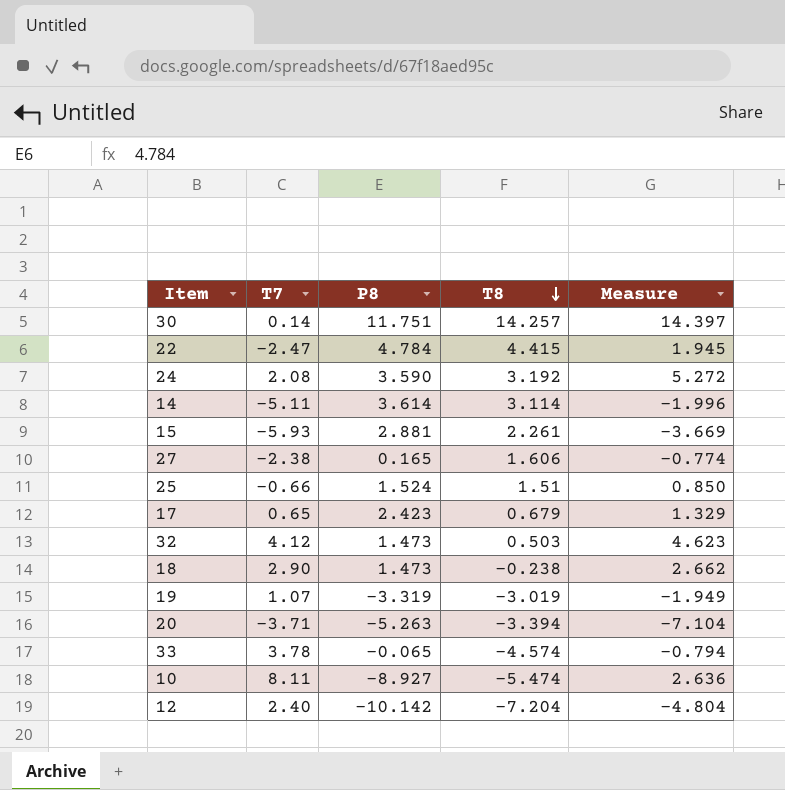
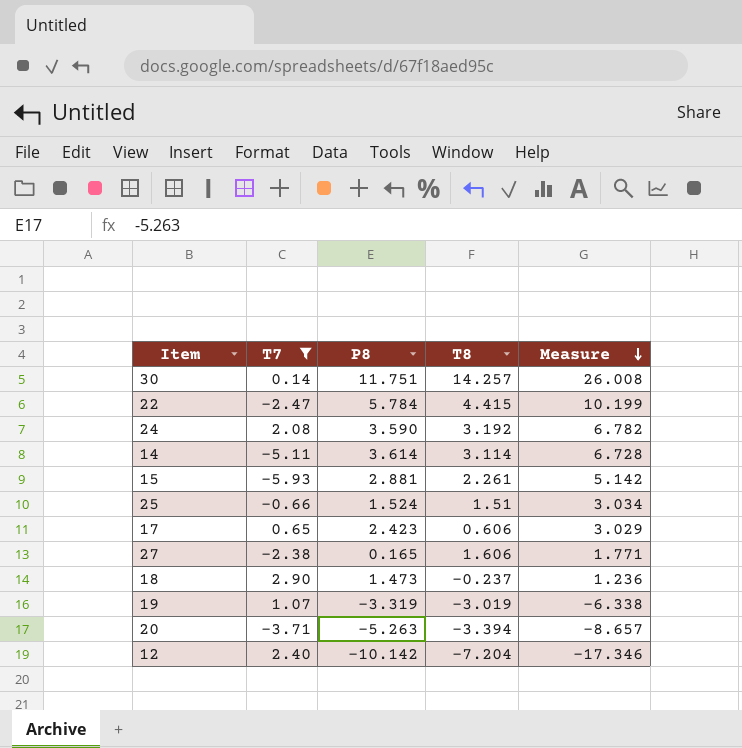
filter: none -> T7 <= 2.90
row order: T8 descending -> Measure descending
column Measure | formula: [T7] + [T8] -> [P8] + [T8]
22 | P8: 4.784 -> 5.784
17 | T8: 0.679 -> 0.606
18 | T8: -0.238 -> -0.237

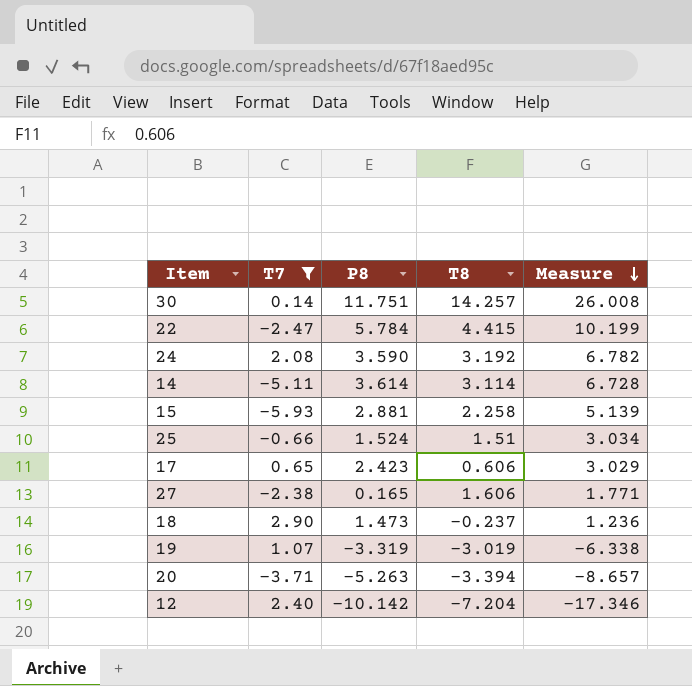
15 | T8: 2.261 -> 2.258
15 | Measure: 5.142 -> 5.139

